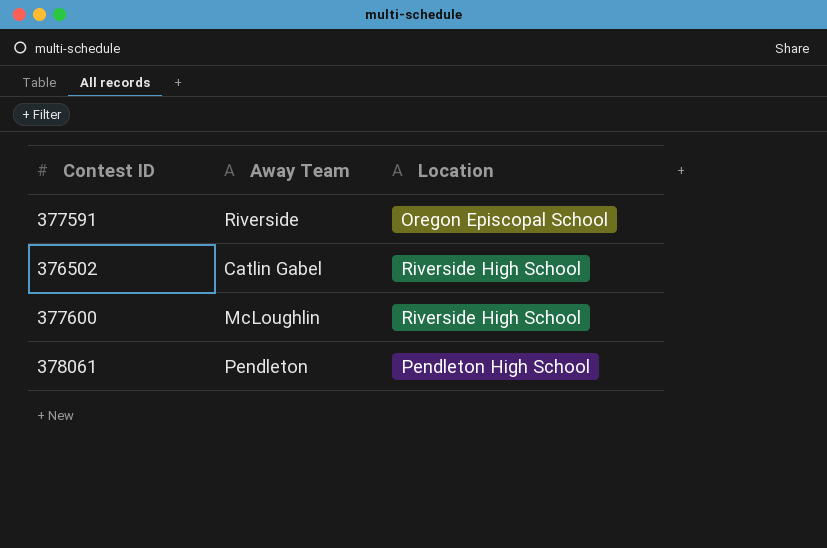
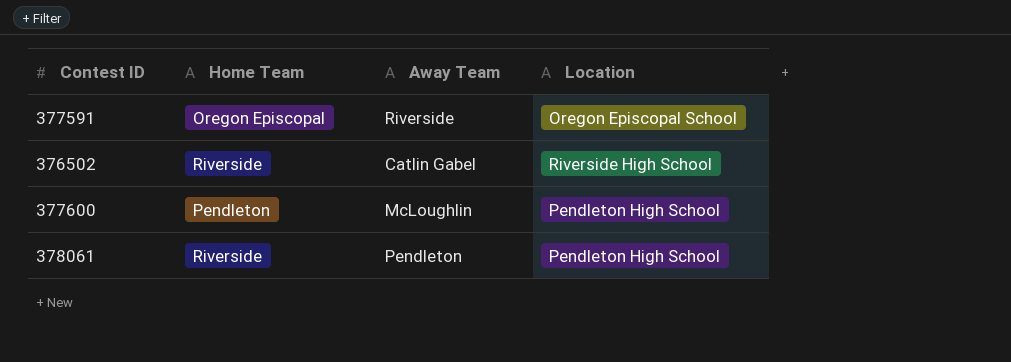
column Home Team | position: none -> 2
377600 | Location: Riverside High School -> Pendleton High School

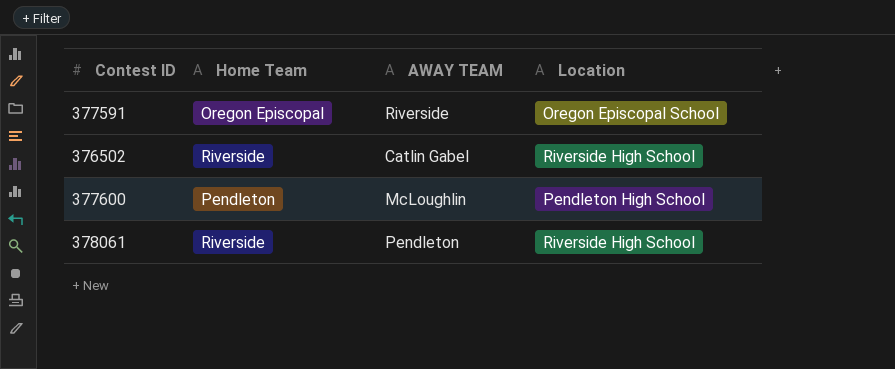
column name: Away Team -> AWAY TEAM
378061 | Location: Pendleton High School -> Riverside High School

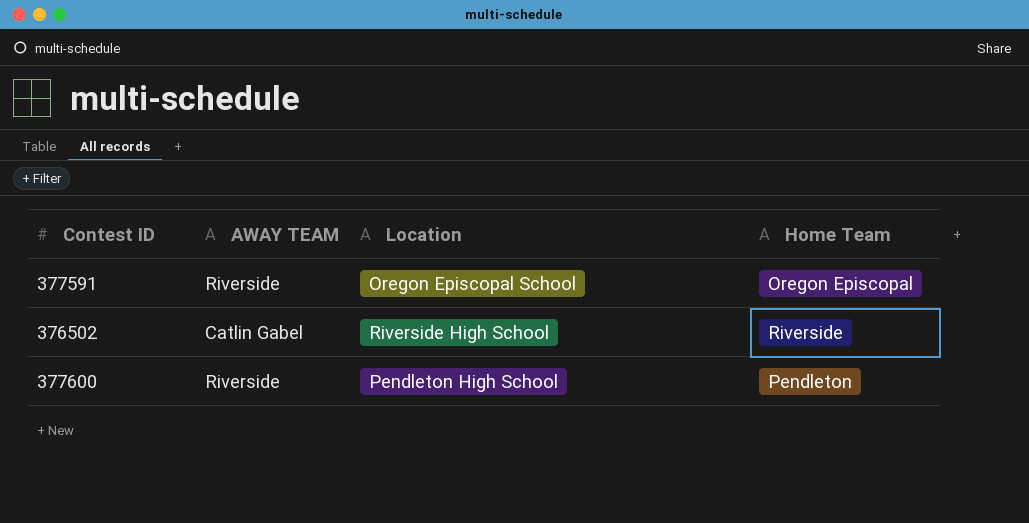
column Home Team | position: 2 -> 4
row 378061: Riverside | Pendleton | Riverside High School -> none
377600 | AWAY TEAM: McLoughlin -> Riverside

